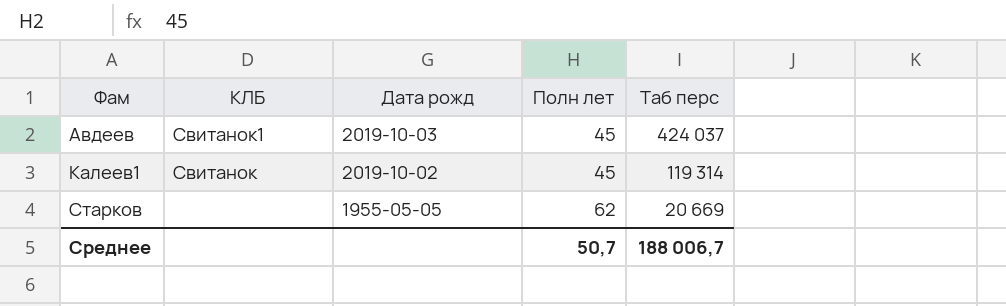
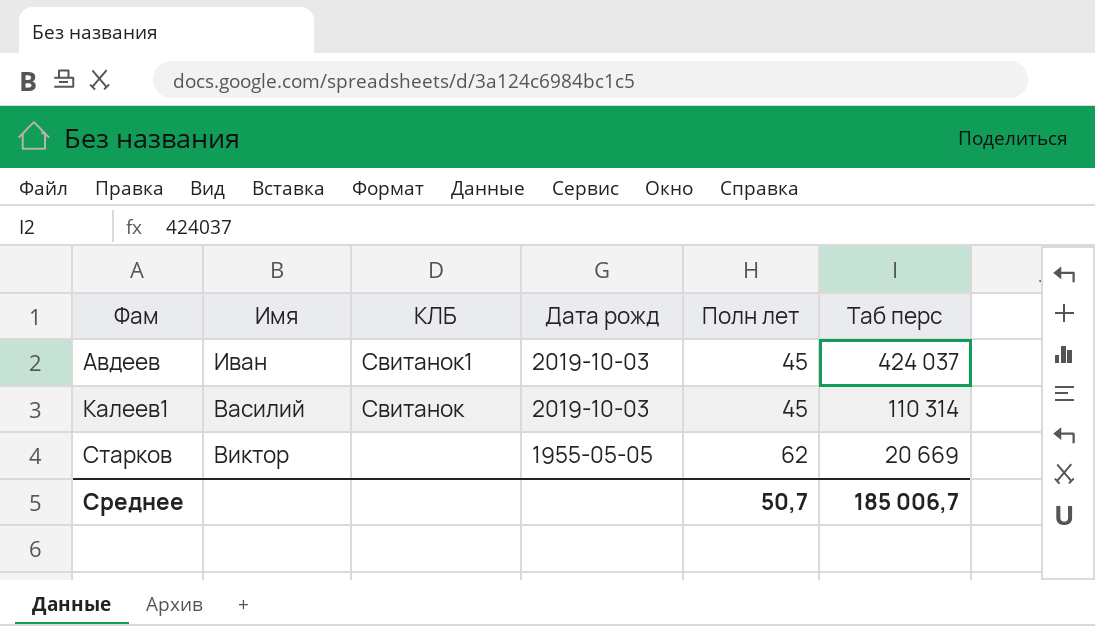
column Имя | position: none -> 2
Калеев1 | Дата рожд: 2019-10-02 -> 2019-10-03
Калеев1 | Таб перс: 119 314 -> 110 314
Среднее | Таб перс: 188 006,7 -> 185 006,7

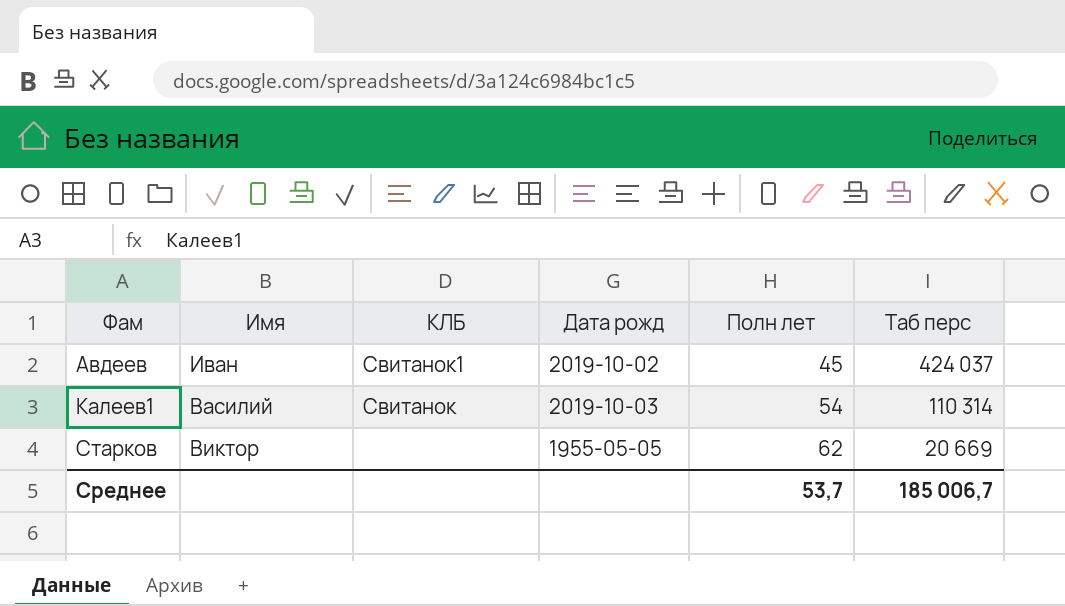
Авдеев | Дата рожд: 2019-10-03 -> 2019-10-02
Калеев1 | Полн лет: 45 -> 54
Среднее | Полн лет: 50,7 -> 53,7

